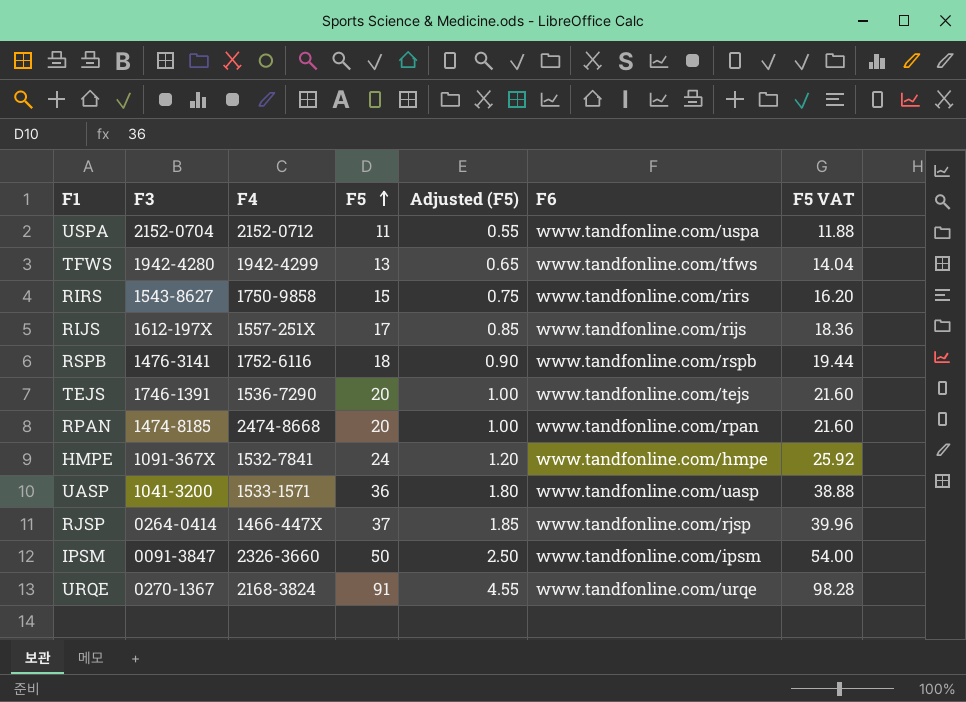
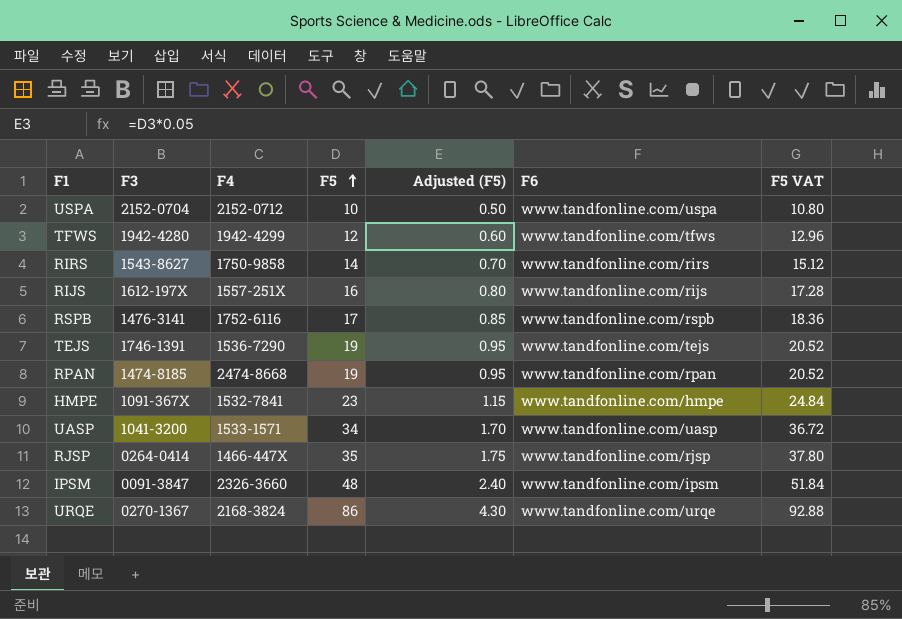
USPA | F5: 11 -> 10
USPA | Adjusted (F5): 0.55 -> 0.50
USPA | F5 VAT: 11.88 -> 10.80
TFWS | F5: 13 -> 12
TFWS | Adjusted (F5): 0.65 -> 0.60
TFWS | F5 VAT: 14.04 -> 12.96
RIRS | F5: 15 -> 14
RIRS | Adjusted (F5): 0.75 -> 0.70
RIRS | F5 VAT: 16.20 -> 15.12
RIJS | F5: 17 -> 16
RIJS | Adjusted (F5): 0.85 -> 0.80
RIJS | F5 VAT: 18.36 -> 17.28
RSPB | F5: 18 -> 17
RSPB | Adjusted (F5): 0.90 -> 0.85
RSPB | F5 VAT: 19.44 -> 18.36
TEJS | F5: 20 -> 19
TEJS | Adjusted (F5): 1.00 -> 0.95
TEJS | F5 VAT: 21.60 -> 20.52
RPAN | F5: 20 -> 19
RPAN | Adjusted (F5): 1.00 -> 0.95
RPAN | F5 VAT: 21.60 -> 20.52
HMPE | F5: 24 -> 23
HMPE | Adjusted (F5): 1.20 -> 1.15
HMPE | F5 VAT: 25.92 -> 24.84
UASP | F5: 36 -> 34
UASP | Adjusted (F5): 1.80 -> 1.70
UASP | F5 VAT: 38.88 -> 36.72
RJSP | F5: 37 -> 35
RJSP | Adjusted (F5): 1.85 -> 1.75
RJSP | F5 VAT: 39.96 -> 37.80
IPSM | F5: 50 -> 48
IPSM | Adjusted (F5): 2.50 -> 2.40
IPSM | F5 VAT: 54.00 -> 51.84
URQE | F5: 91 -> 86
URQE | Adjusted (F5): 4.55 -> 4.30
URQE | F5 VAT: 98.28 -> 92.88

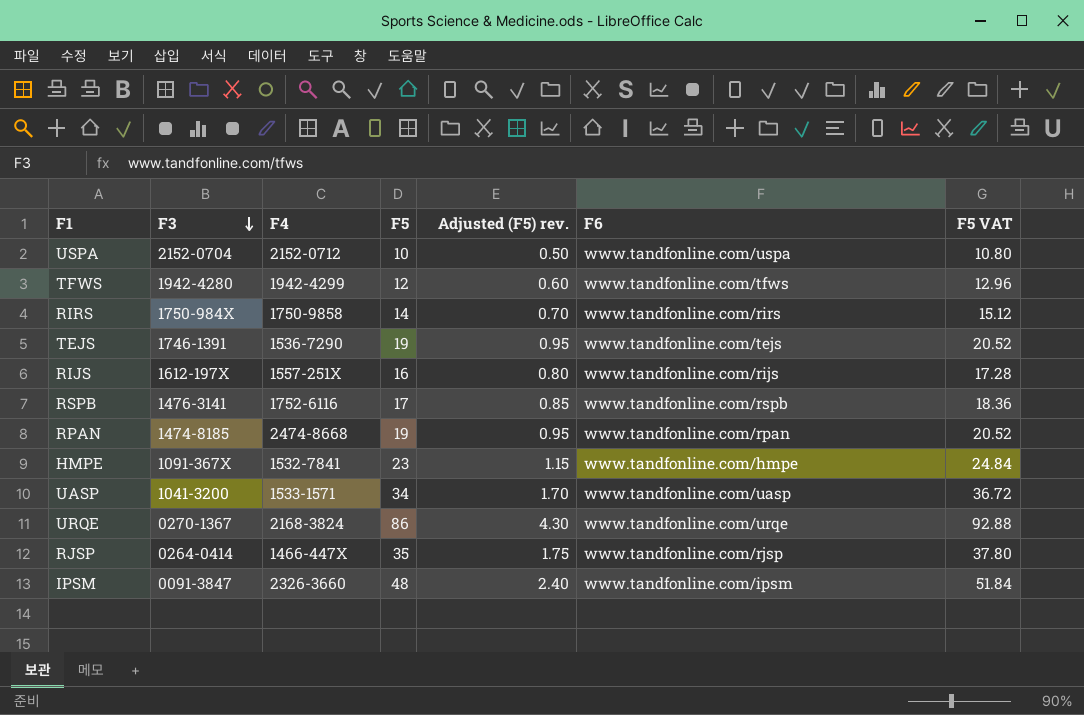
row order: F5 ascending -> F3 descending
column name: Adjusted (F5) -> Adjusted (F5) rev.
RIRS | F3: 1543-8627 -> 1750-984X

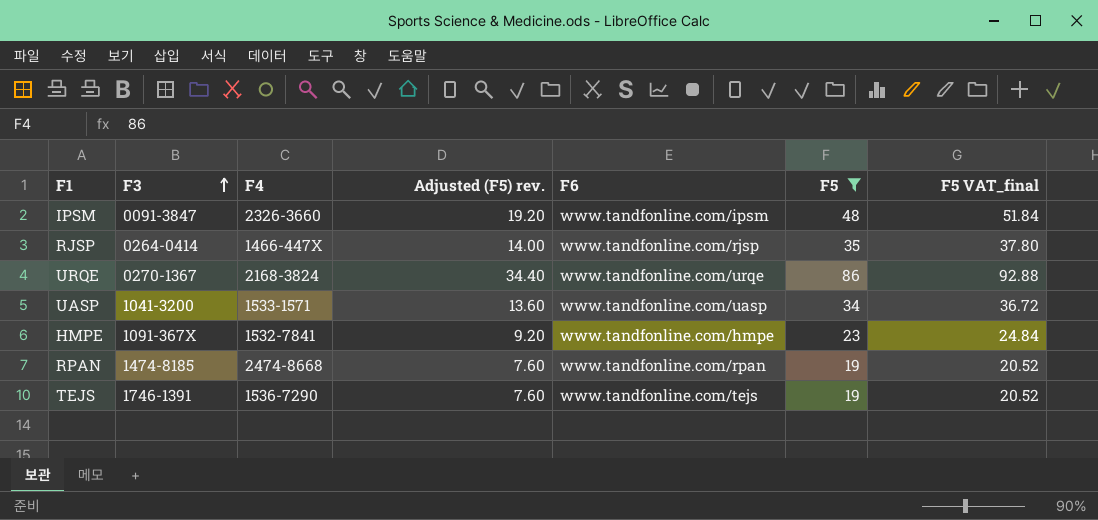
filter: none -> F5 >= 19
row order: F3 descending -> F3 ascending
column Adjusted (F5) rev. | formula: [F5] * 0.05 -> [F5] * 0.4
column F5 | position: 4 -> 6
column name: F5 VAT -> F5 VAT_final

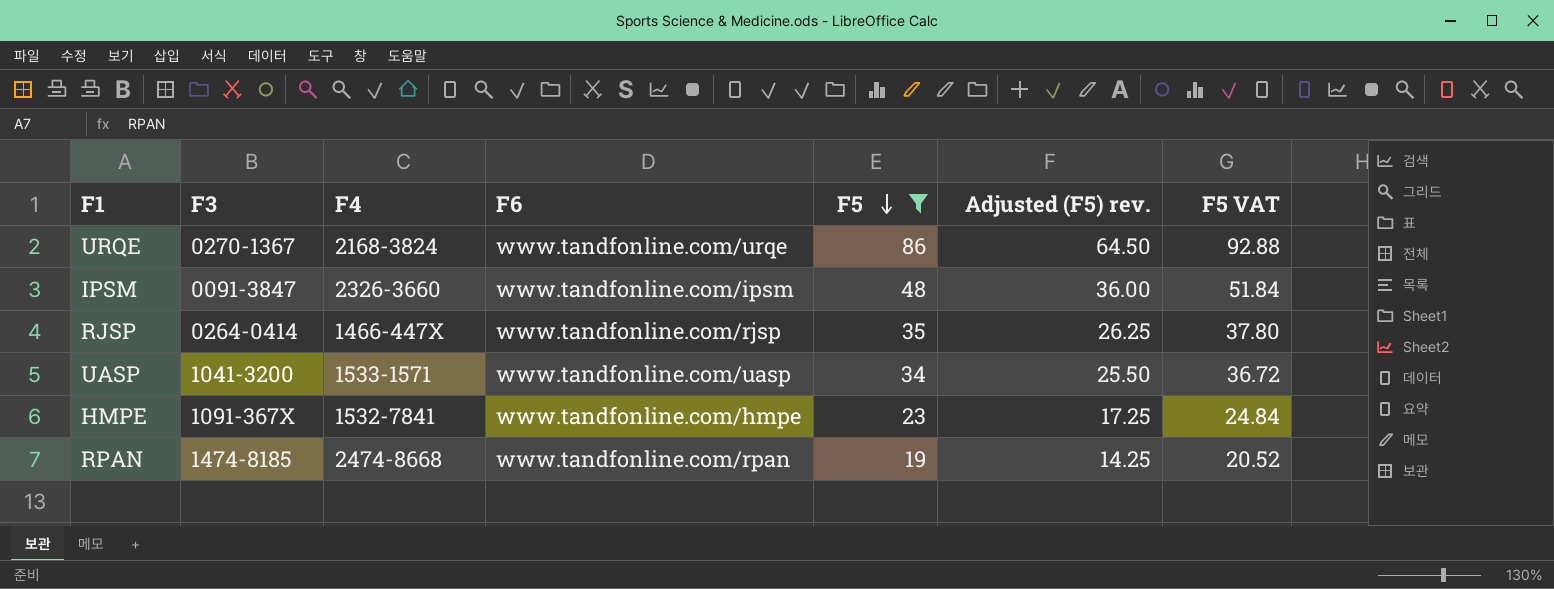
row order: F3 ascending -> F5 descending
column Adjusted (F5) rev. | formula: [F5] * 0.4 -> [F5] * 0.75
column Adjusted (F5) rev. | position: 4 -> 6
column name: F5 VAT_final -> F5 VAT
row TEJS: 1746-1391 | 1536-7290 | 7.60 | www.tandfonline.com/tejs | 19 | 20.52 -> none

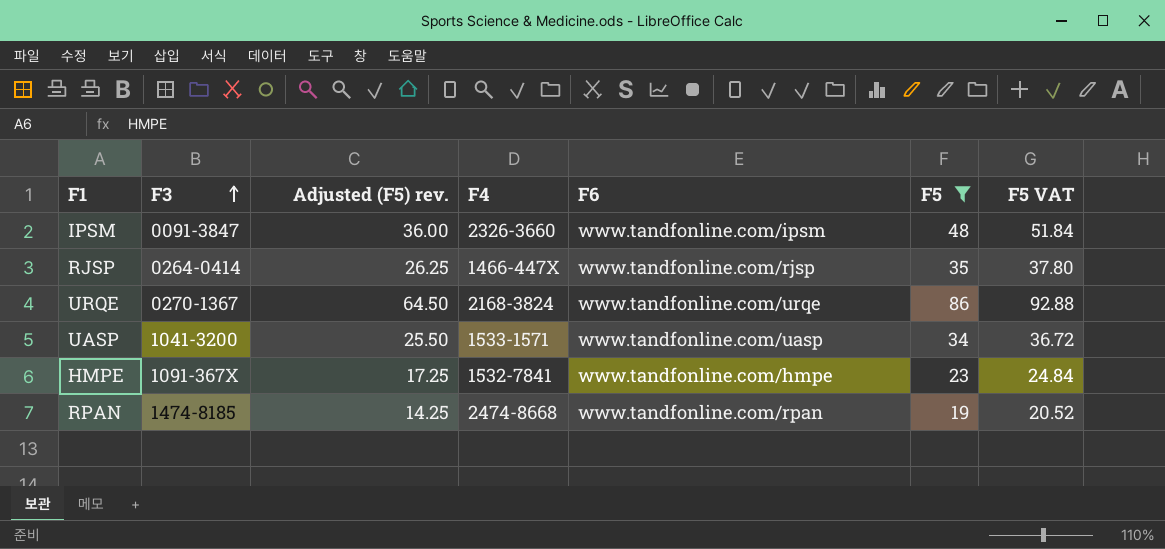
row order: F5 descending -> F3 ascending
column Adjusted (F5) rev. | position: 6 -> 3

